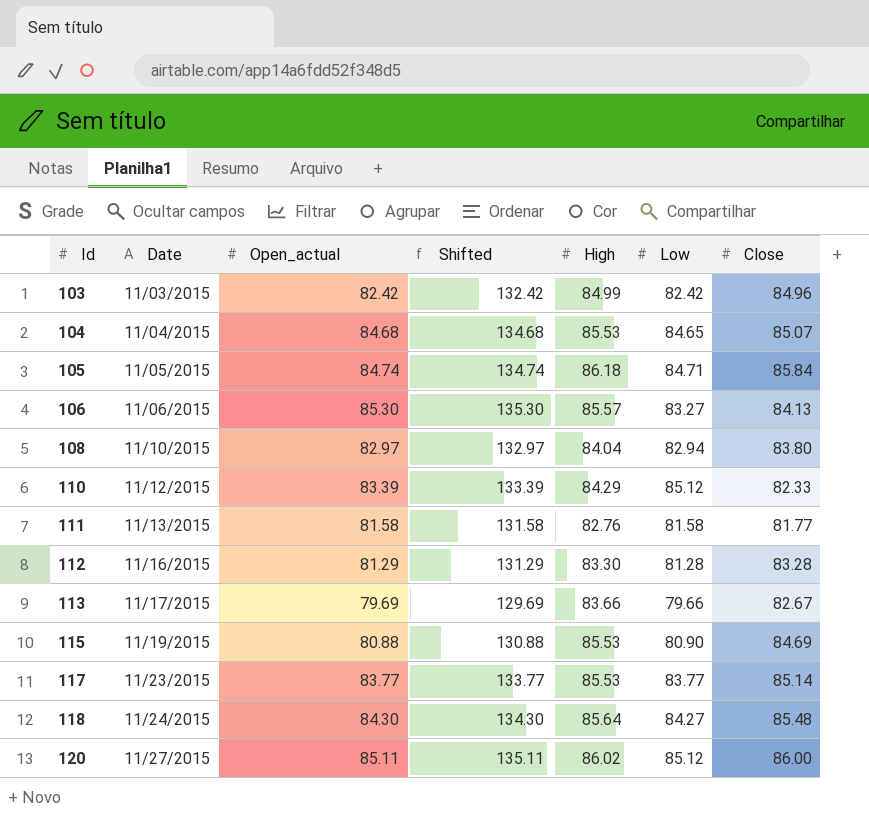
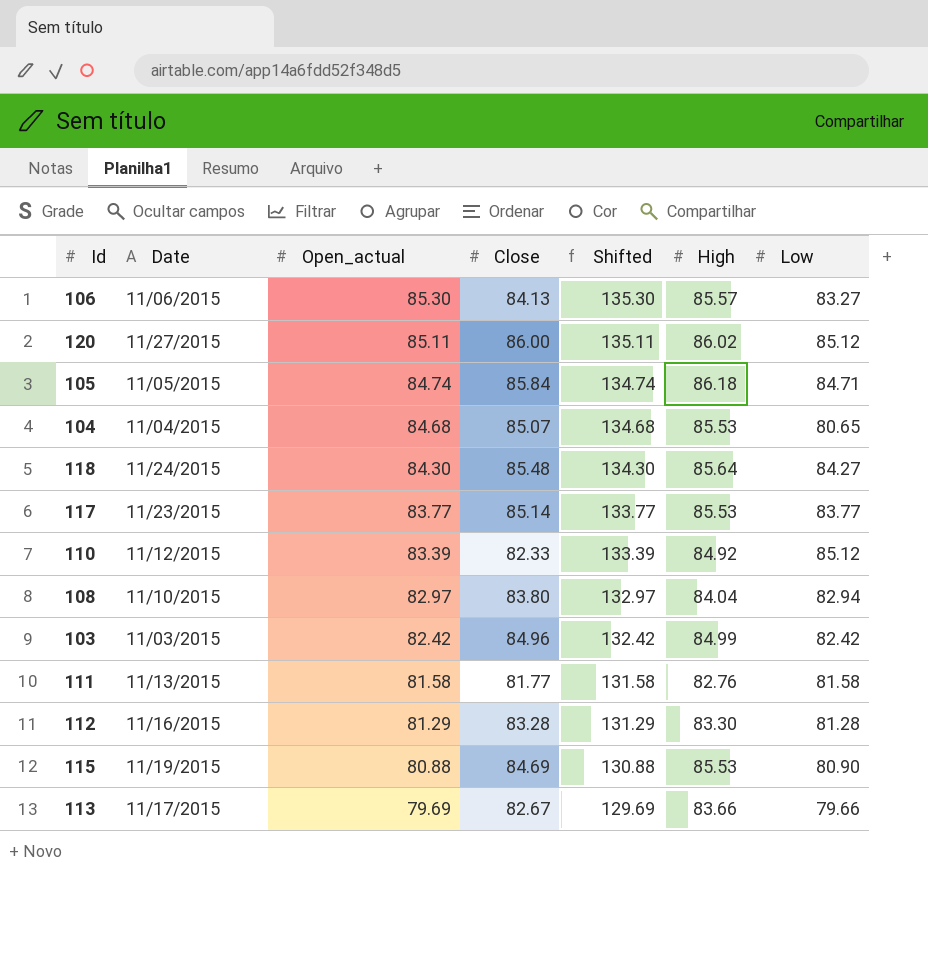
row order: Id ascending -> Open_actual descending
column Close | position: 7 -> 4
104 | Low: 84.65 -> 80.65
110 | High: 84.29 -> 84.92

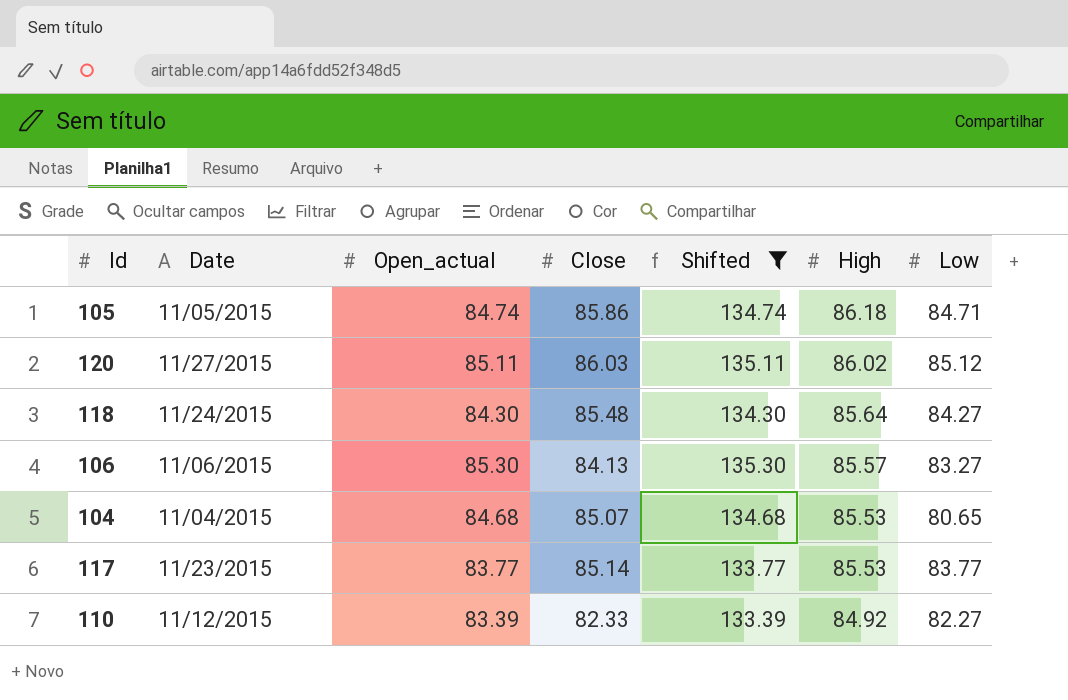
filter: none -> Shifted >= 133.39
row order: Open_actual descending -> High descending
105 | Close: 85.84 -> 85.86
120 | Close: 86.00 -> 86.03
110 | Low: 85.12 -> 82.27

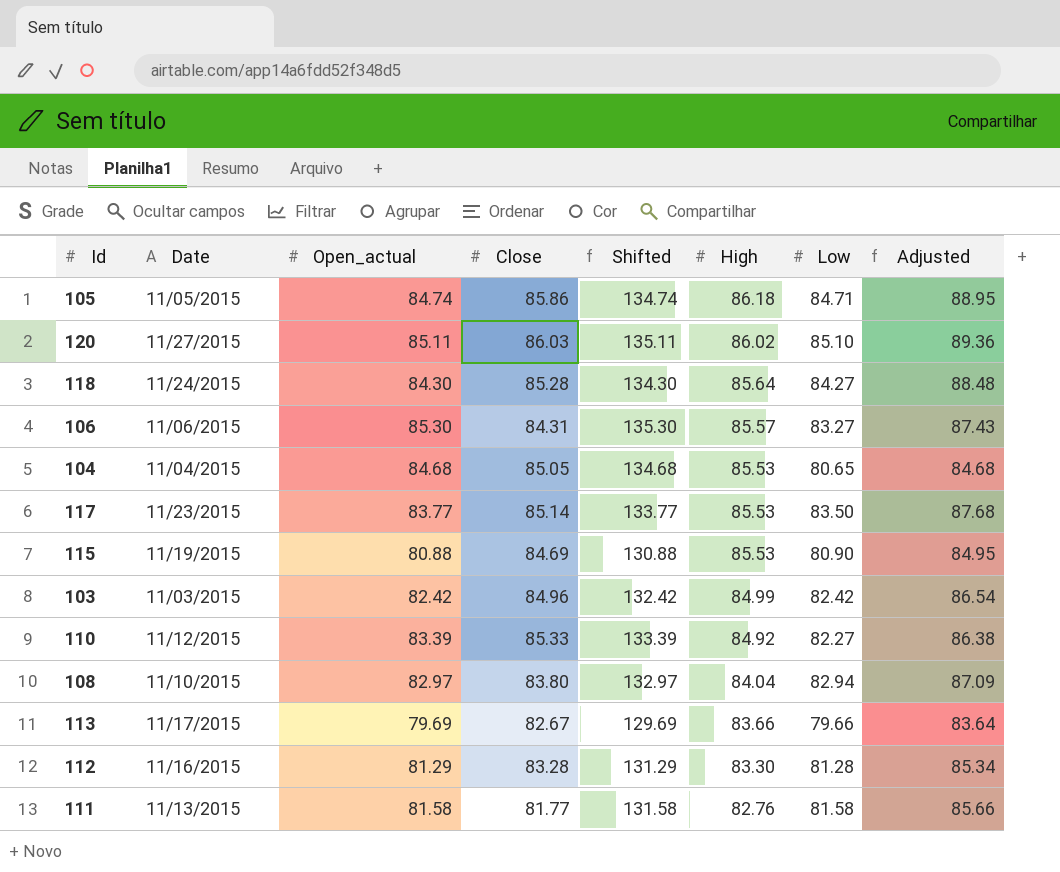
filter: Shifted >= 133.39 -> none
column Adjusted | formula: none -> [Low] * 1.05
120 | Low: 85.12 -> 85.10
118 | Close: 85.48 -> 85.28
106 | Close: 84.13 -> 84.31
104 | Close: 85.07 -> 85.05
117 | Low: 83.77 -> 83.50
110 | Close: 82.33 -> 85.33

